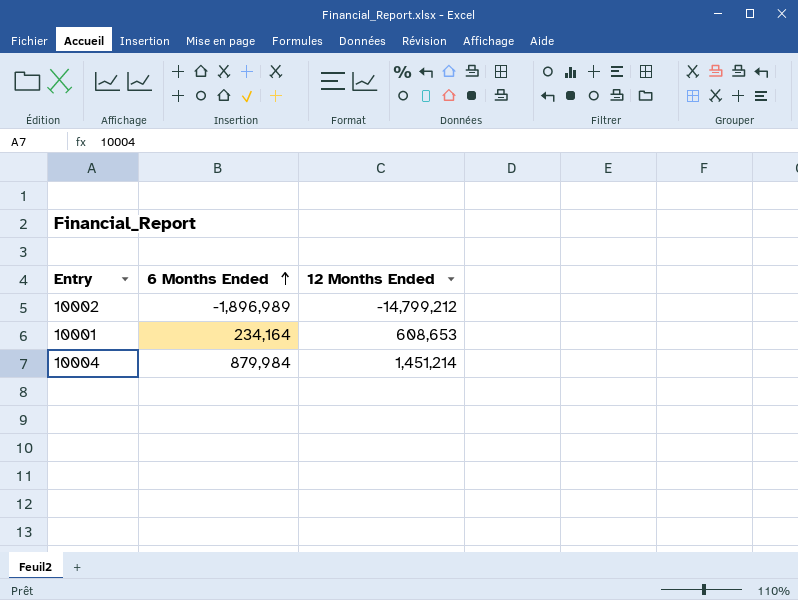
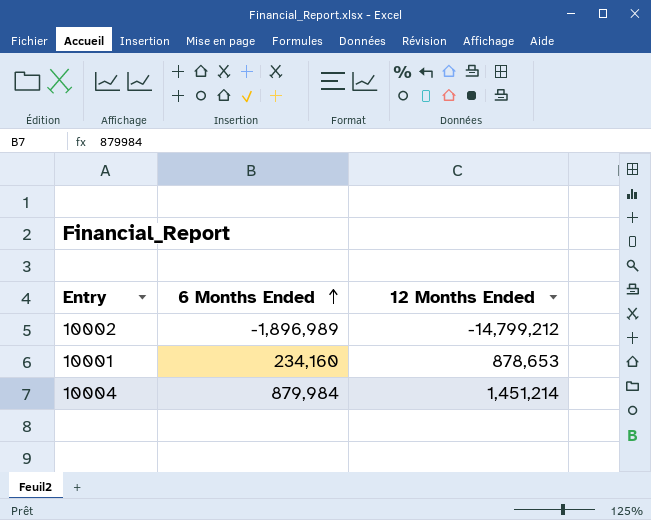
10001 | 6 Months Ended: 234,164 -> 234,160
10001 | 12 Months Ended: 608,653 -> 878,653

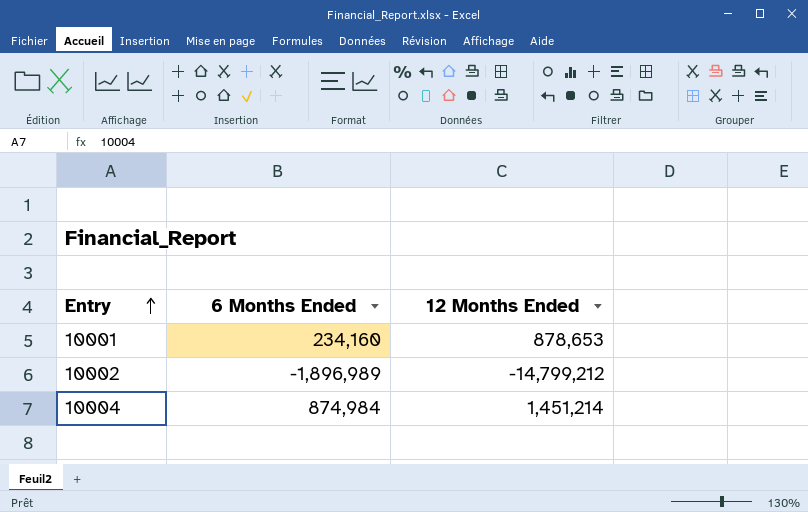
row order: 6 Months Ended ascending -> Entry ascending
10004 | 6 Months Ended: 879,984 -> 874,984

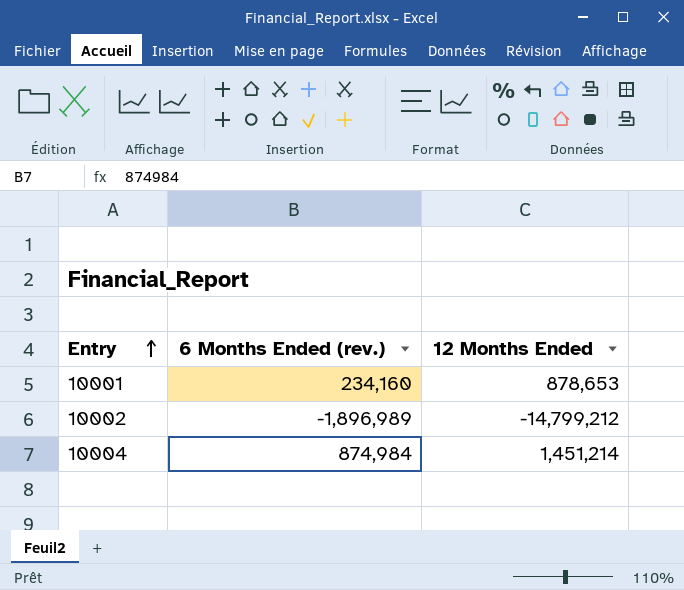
column name: 6 Months Ended -> 6 Months Ended (rev.)

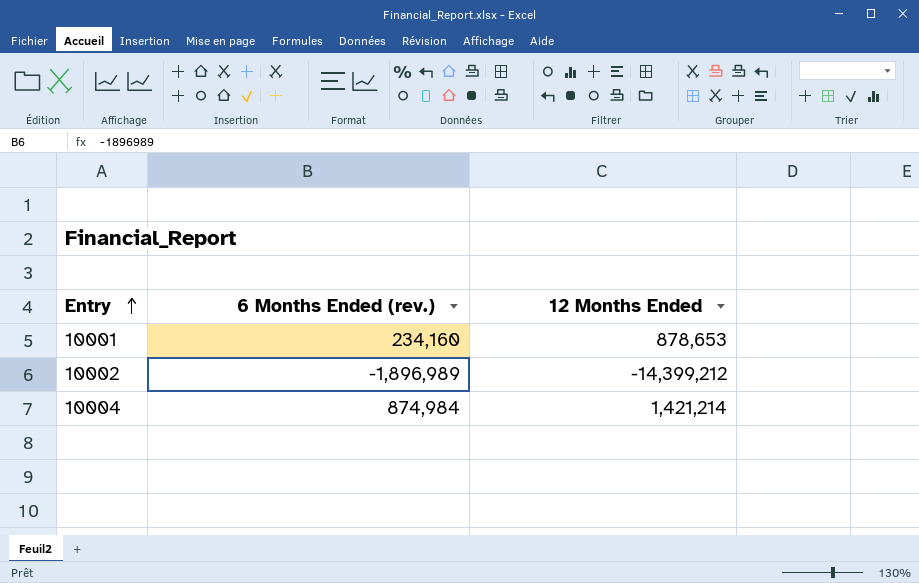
10002 | 12 Months Ended: -14,799,212 -> -14,399,212
10004 | 12 Months Ended: 1,451,214 -> 1,421,214

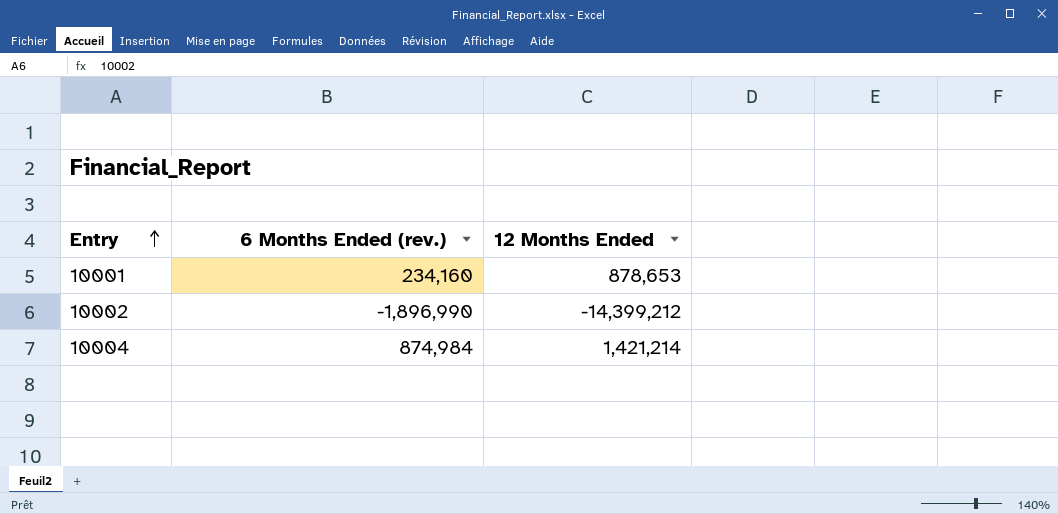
10002 | 6 Months Ended (rev.): -1,896,989 -> -1,896,990

